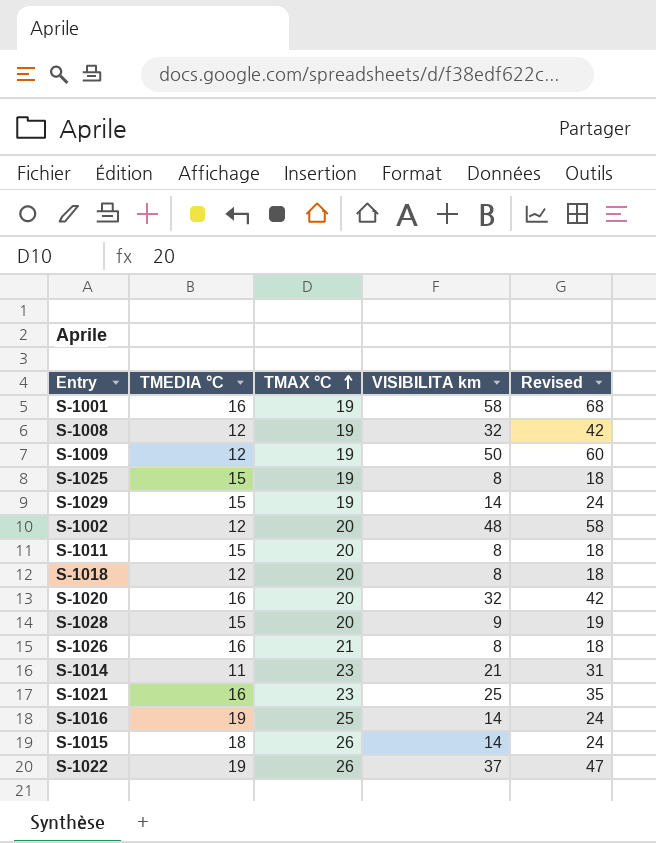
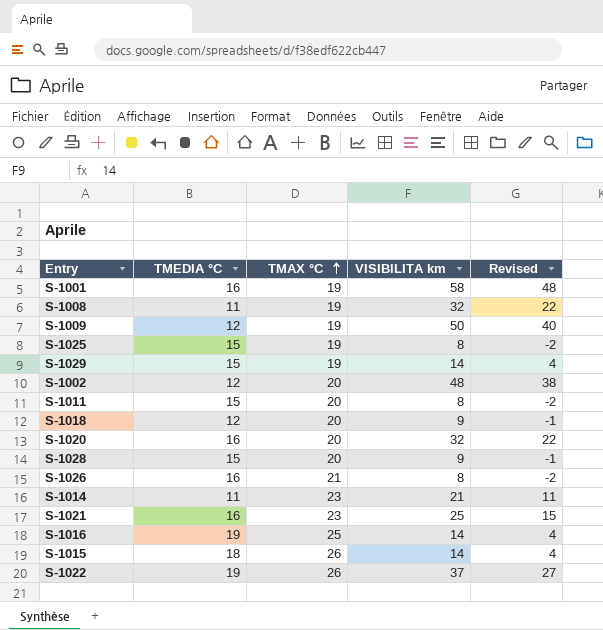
column Revised | formula: [VISIBILITA km] + 10 -> [VISIBILITA km] - 10
S-1008 | TMEDIA °C: 12 -> 11
S-1018 | VISIBILITA km: 8 -> 9

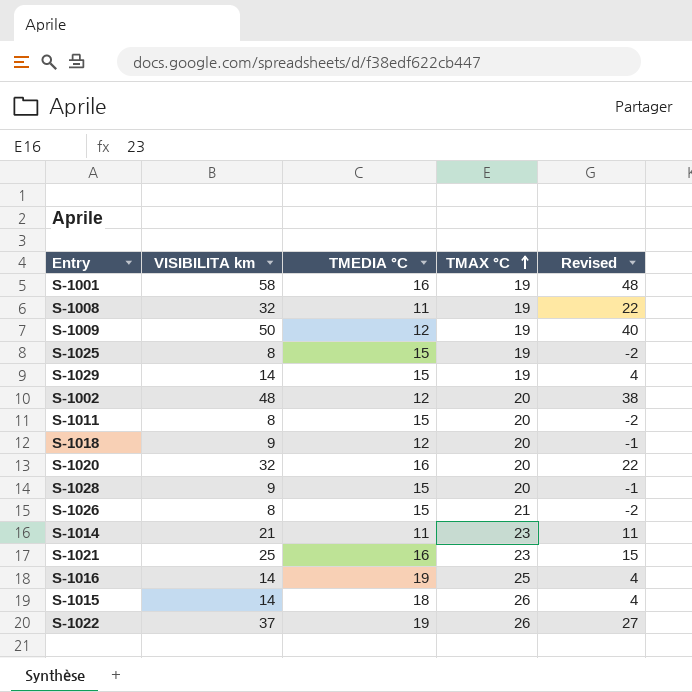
column VISIBILITA km | position: 4 -> 2
S-1026 | TMEDIA °C: 16 -> 15

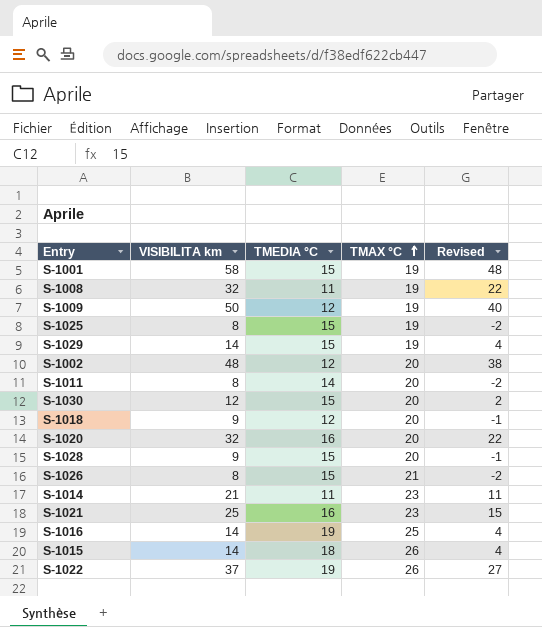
S-1001 | TMEDIA °C: 16 -> 15
S-1011 | TMEDIA °C: 15 -> 14
row S-1030: none -> 12 | 15 | 20 | 2

